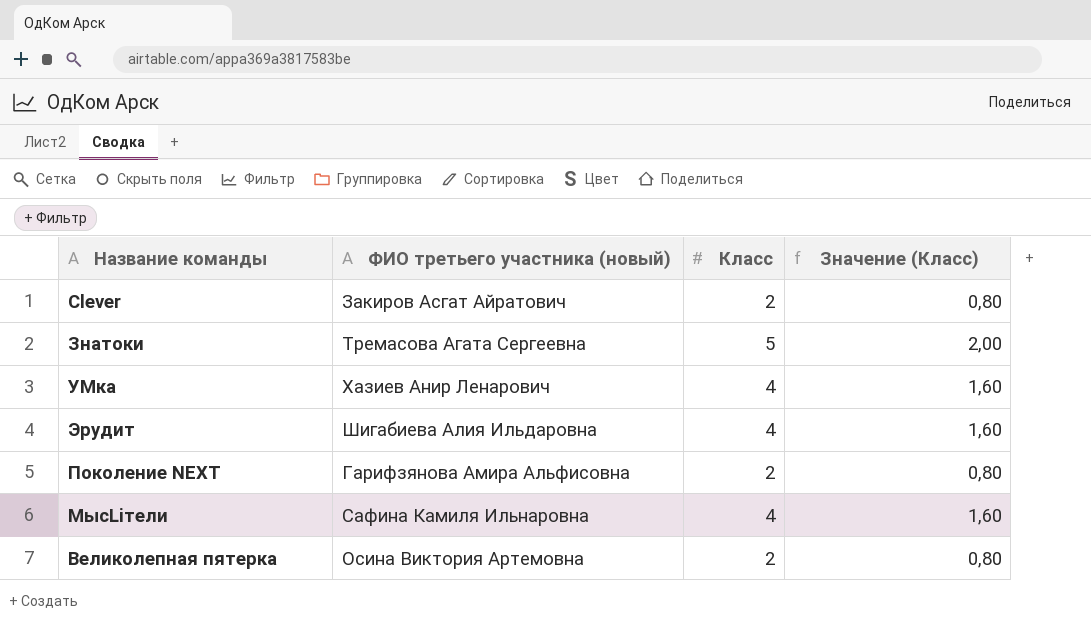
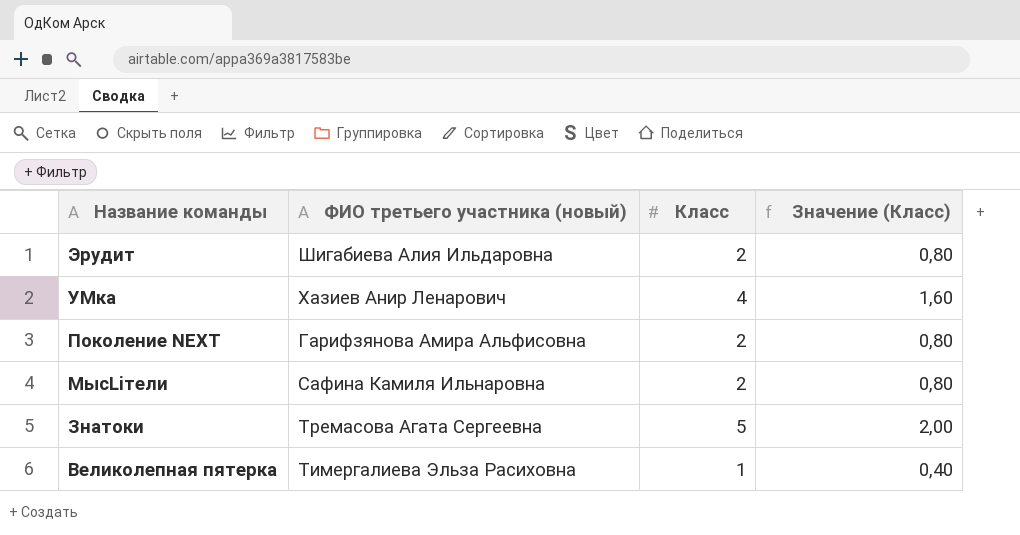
row order: none -> Название команды descending
row Clever: Закиров Асгат Айратович | 2 | 0,80 -> none
Эрудит | Класс: 4 -> 2
Эрудит | Значение (Класс): 1,60 -> 0,80
МысLiтели | Класс: 4 -> 2
МысLiтели | Значение (Класс): 1,60 -> 0,80
Великолепная пятерка | ФИО третьего участника (новый): Осина Виктория Артемовна -> Тимергалиева Эльза Расиховна
Великолепная пятерка | Класс: 2 -> 1
Великолепная пятерка | Значение (Класс): 0,80 -> 0,40

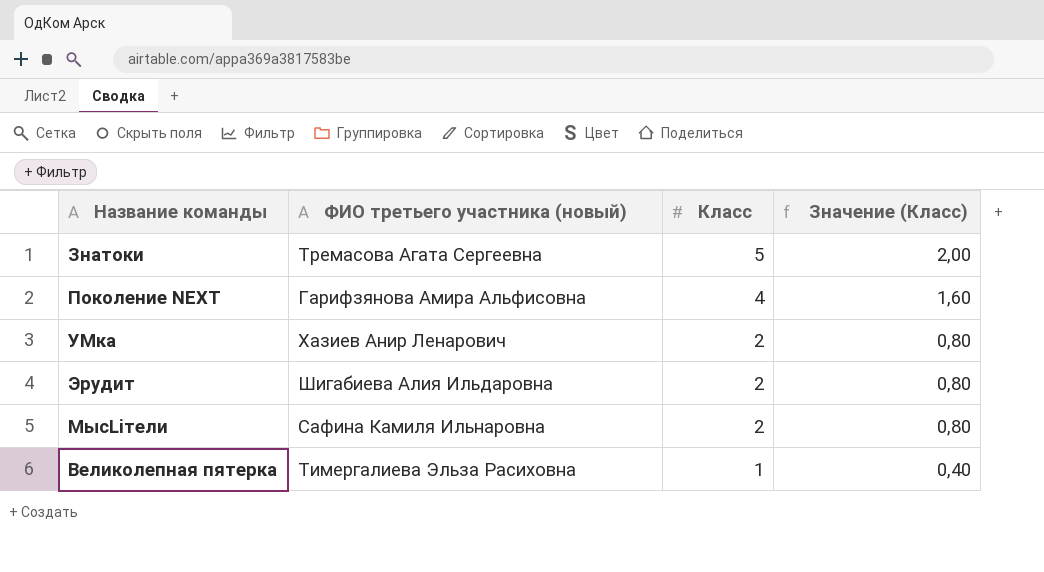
row order: Название команды descending -> Класс descending
Поколение NEXT | Класс: 2 -> 4
Поколение NEXT | Значение (Класс): 0,80 -> 1,60
УМка | Класс: 4 -> 2
УМка | Значение (Класс): 1,60 -> 0,80

